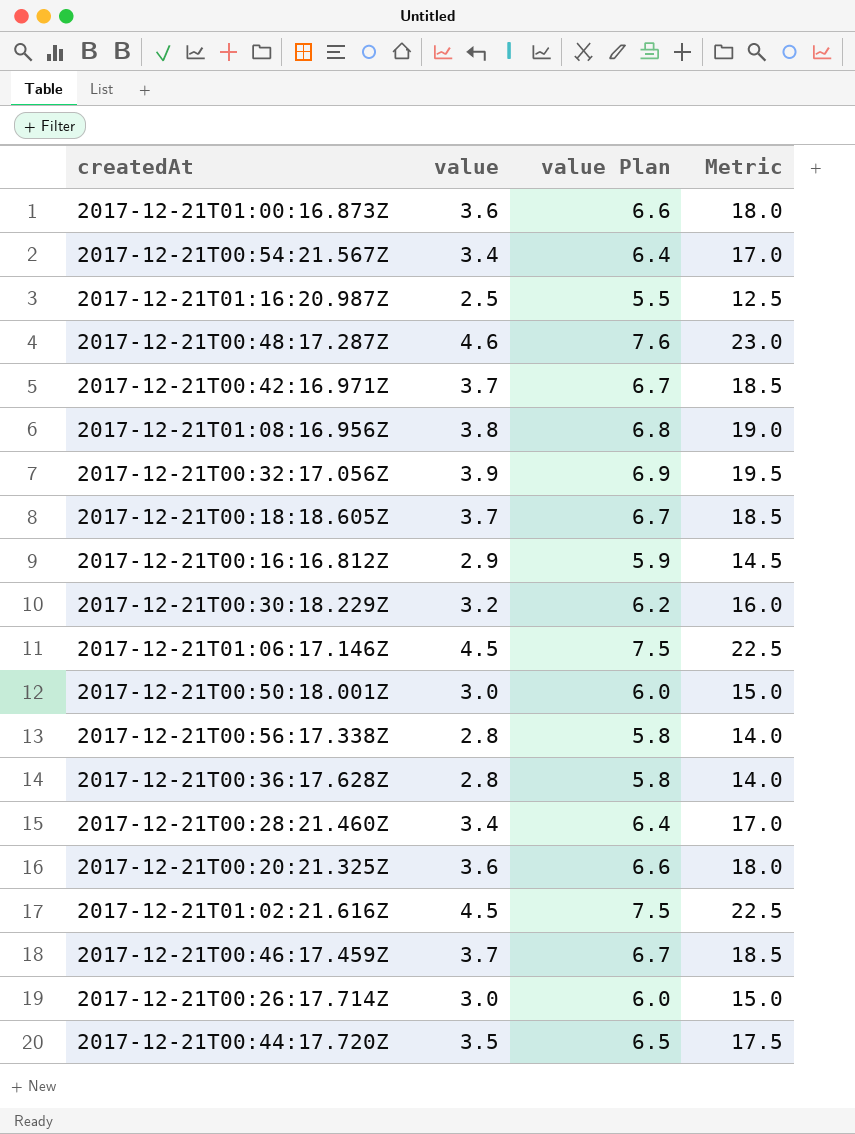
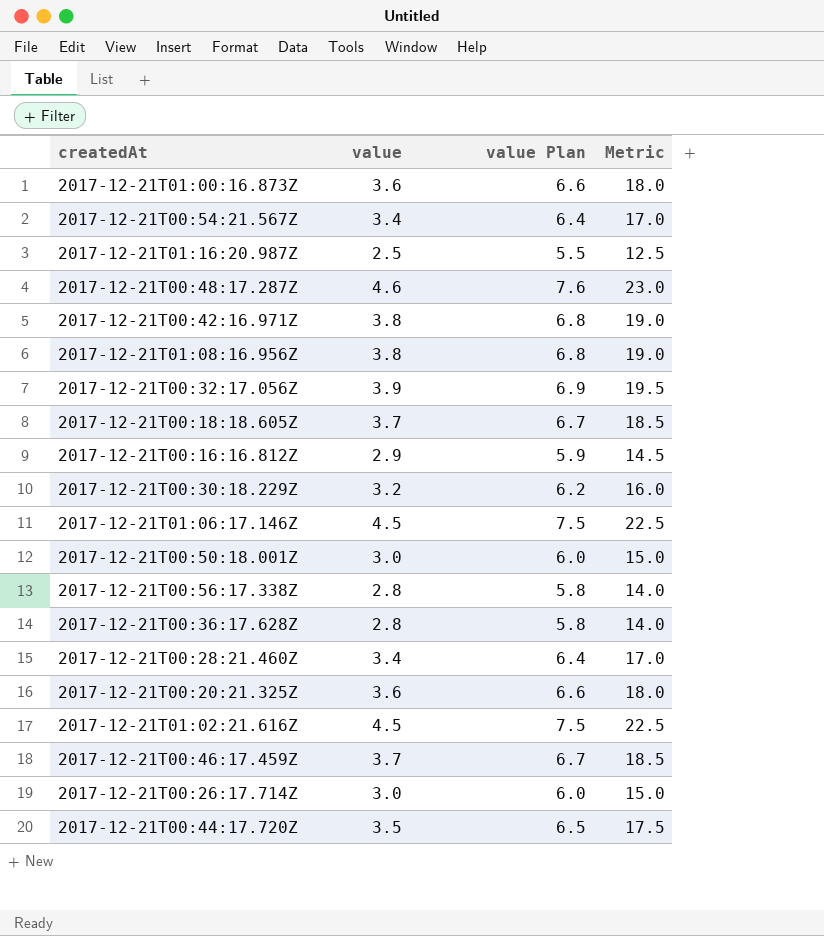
2017-12-21T00:42:16.971Z | value: 3.7 -> 3.8
2017-12-21T00:42:16.971Z | value Plan: 6.7 -> 6.8
2017-12-21T00:42:16.971Z | Metric: 18.5 -> 19.0

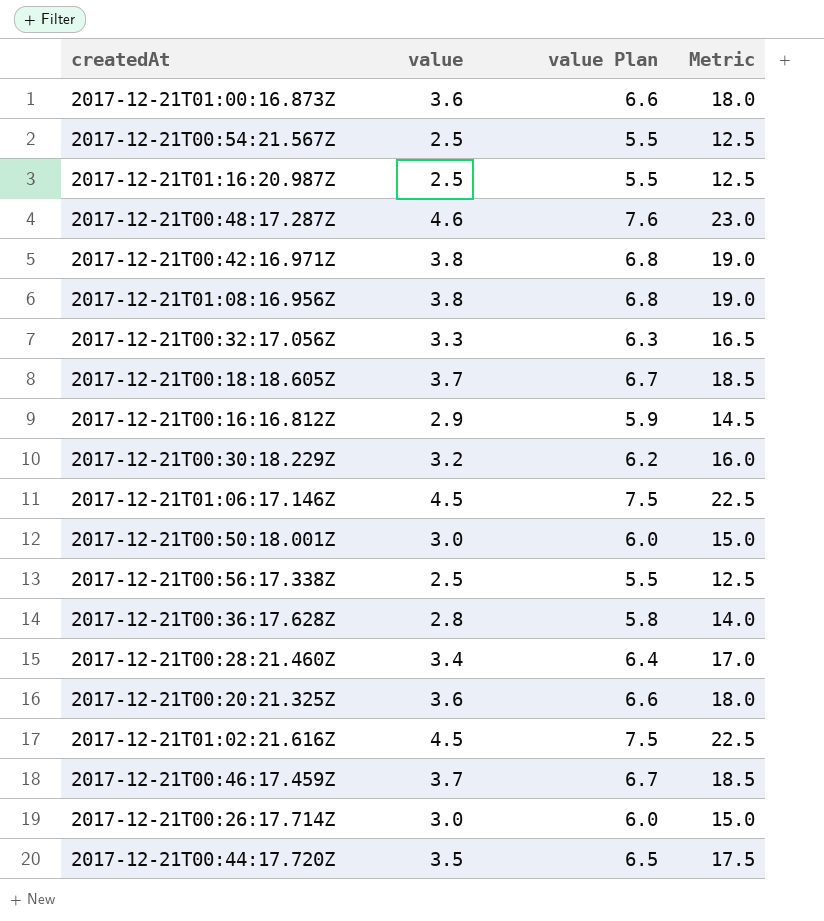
2017-12-21T00:54:21.567Z | value: 3.4 -> 2.5
2017-12-21T00:54:21.567Z | value Plan: 6.4 -> 5.5
2017-12-21T00:54:21.567Z | Metric: 17.0 -> 12.5
2017-12-21T00:32:17.056Z | value: 3.9 -> 3.3
2017-12-21T00:32:17.056Z | value Plan: 6.9 -> 6.3
2017-12-21T00:32:17.056Z | Metric: 19.5 -> 16.5
2017-12-21T00:56:17.338Z | value: 2.8 -> 2.5
2017-12-21T00:56:17.338Z | value Plan: 5.8 -> 5.5
2017-12-21T00:56:17.338Z | Metric: 14.0 -> 12.5

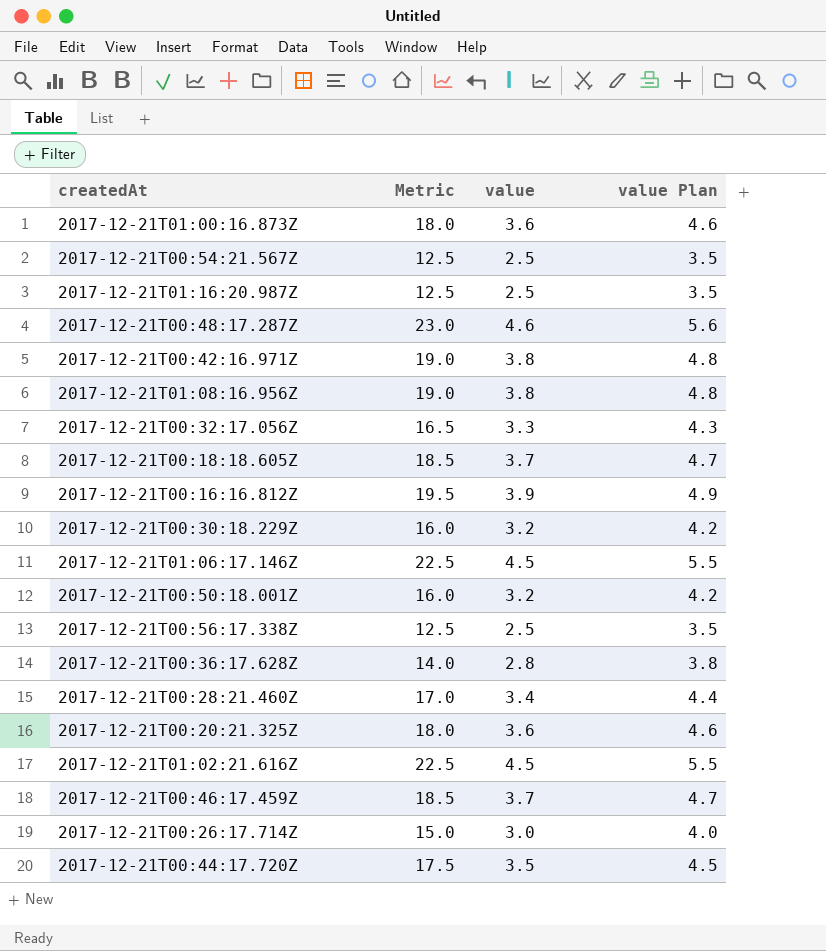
column Metric | position: 4 -> 2
column value Plan | formula: [value] + 3 -> [value] + 1
2017-12-21T00:16:16.812Z | Metric: 14.5 -> 19.5
2017-12-21T00:16:16.812Z | value: 2.9 -> 3.9
2017-12-21T00:50:18.001Z | Metric: 15.0 -> 16.0
2017-12-21T00:50:18.001Z | value: 3.0 -> 3.2

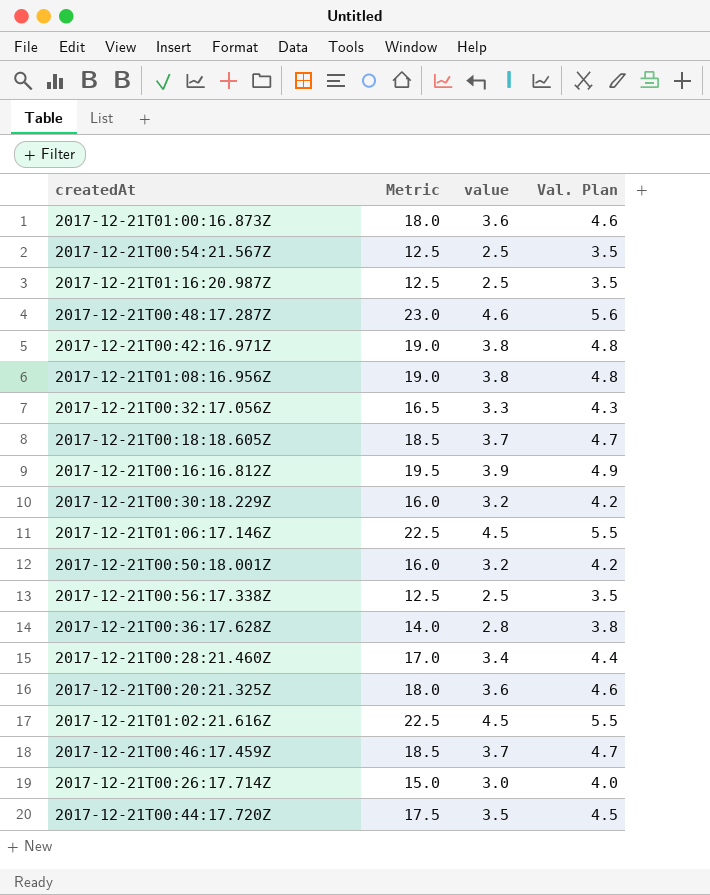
column name: value Plan -> Val. Plan

